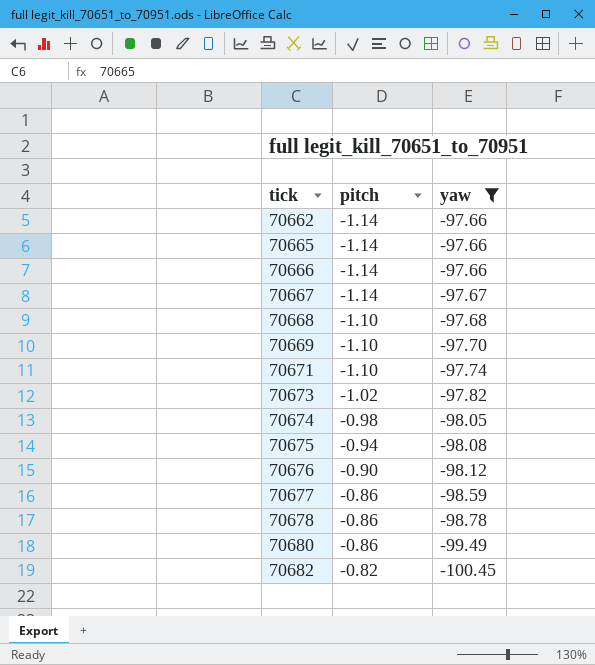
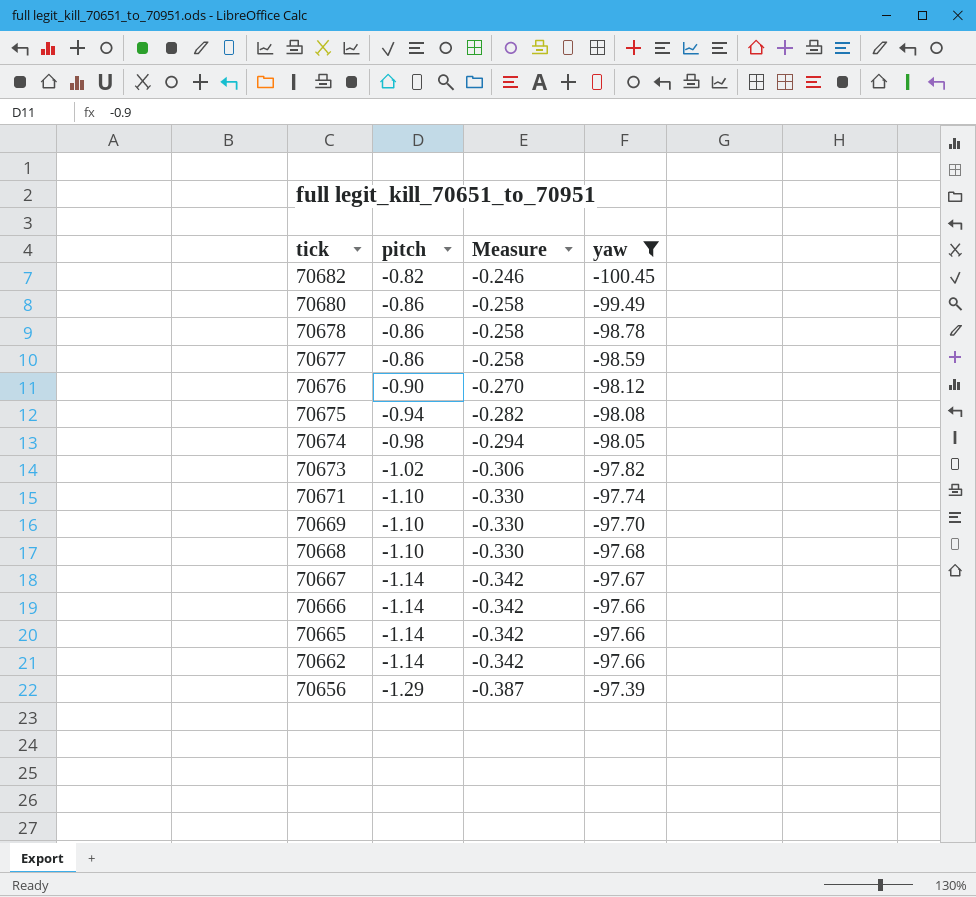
row order: tick ascending -> tick descending
column Measure | formula: none -> [pitch] * 0.3
row 70656: none -> -1.29 | -0.387 | -97.39

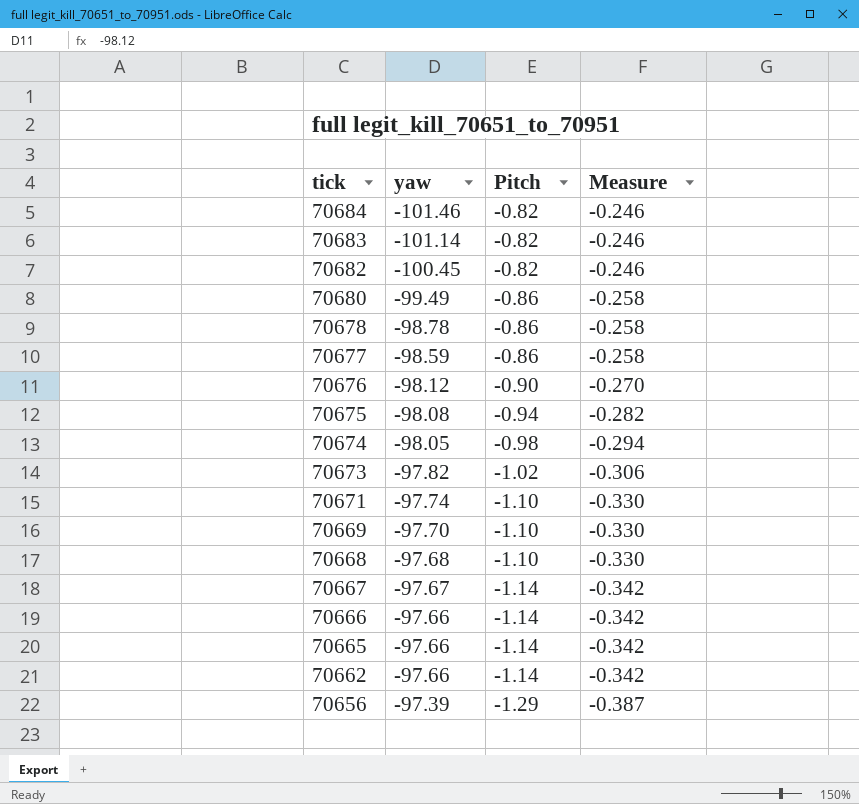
filter: yaw >= -100.45 -> none
column yaw | position: 4 -> 2
column name: pitch -> Pitch

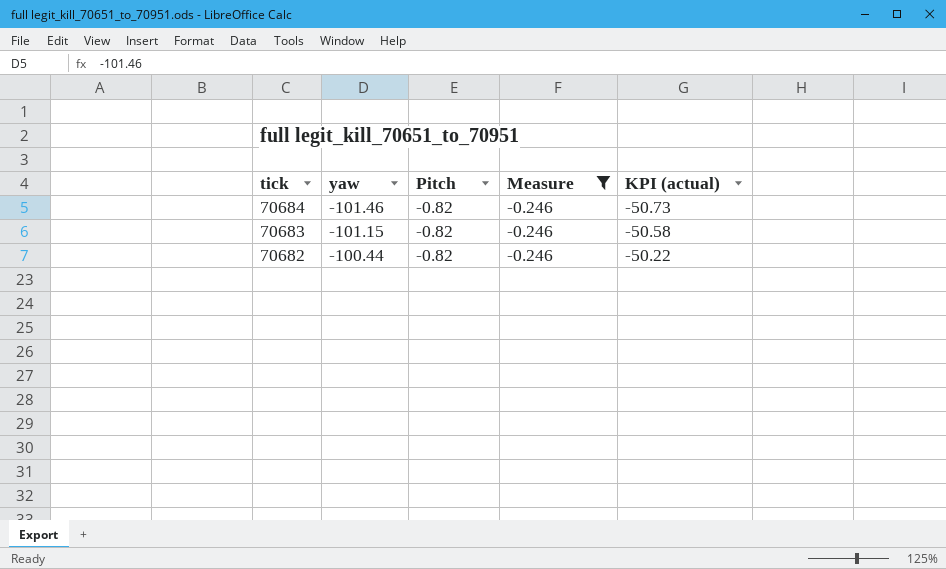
filter: none -> Measure = -0.246
column KPI (actual) | formula: none -> [yaw] * 0.5
70683 | yaw: -101.14 -> -101.15
70682 | yaw: -100.45 -> -100.44

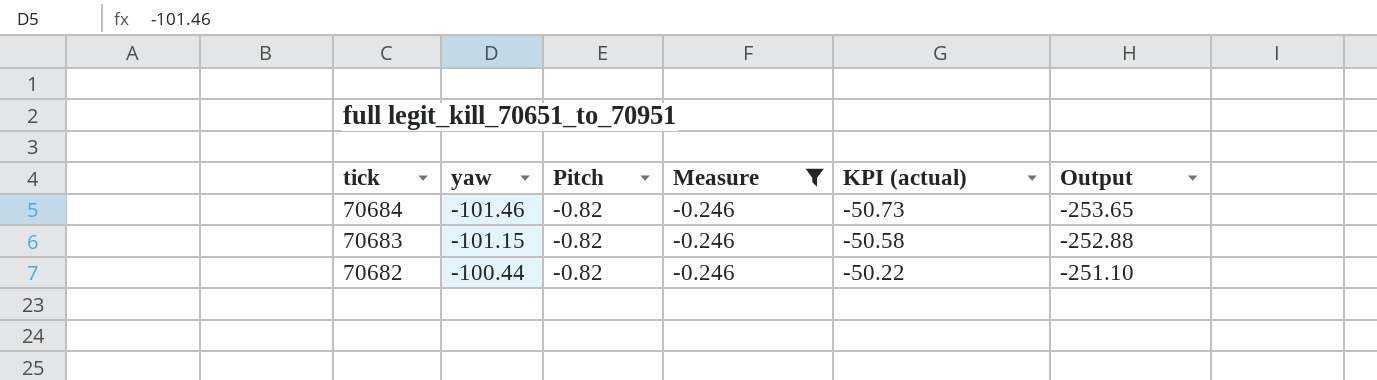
column Output | formula: none -> [yaw] * 2.5

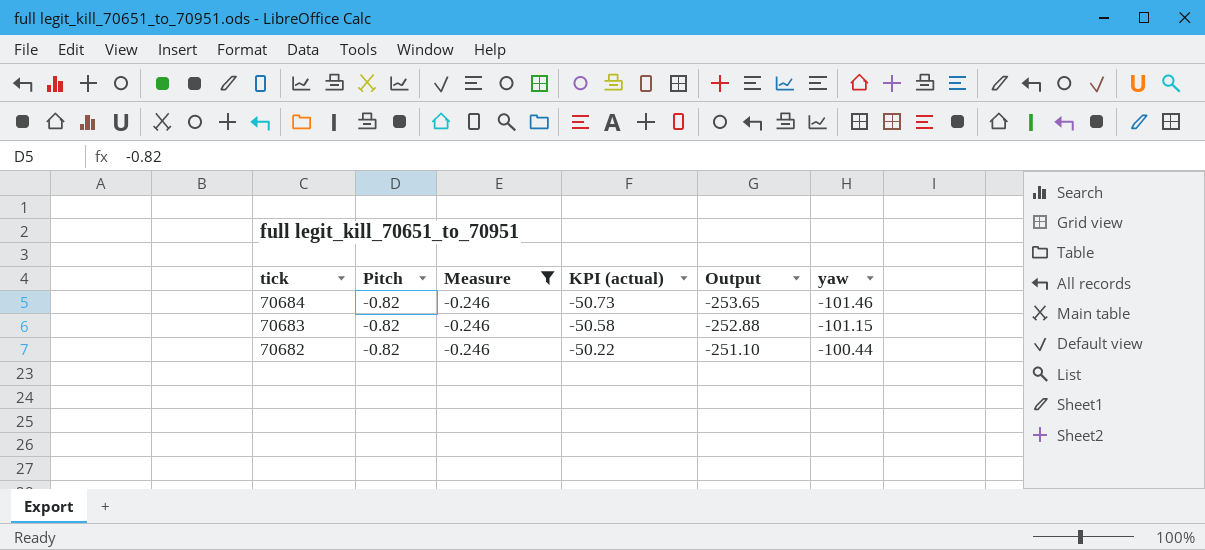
column yaw | position: 2 -> 6

